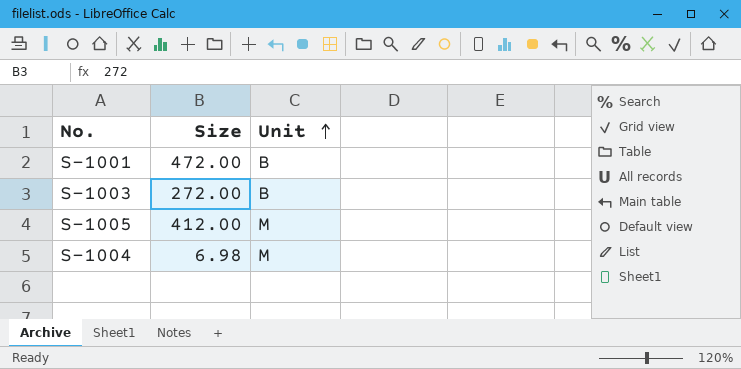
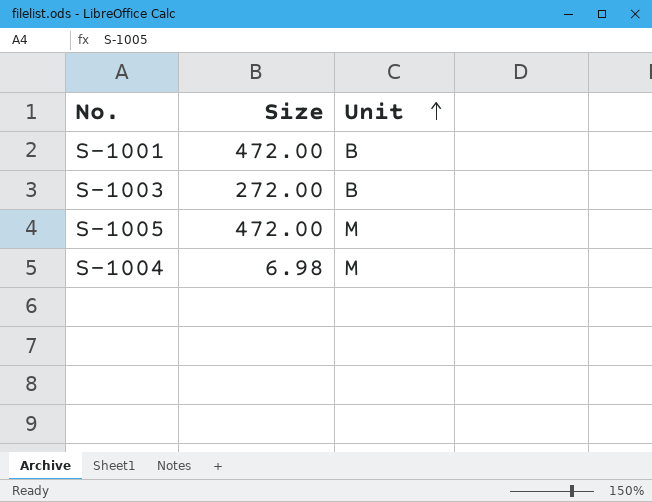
S-1005 | Size: 412.00 -> 472.00

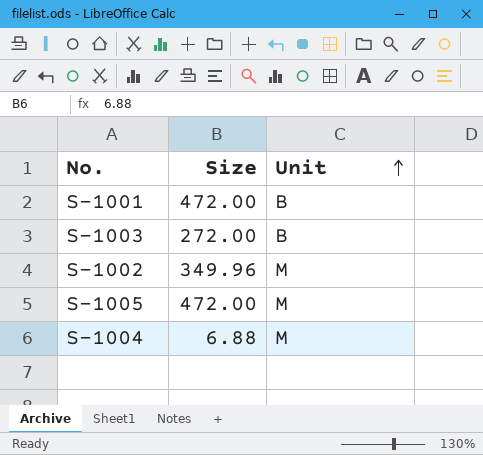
row S-1002: none -> 349.96 | M
S-1004 | Size: 6.98 -> 6.88

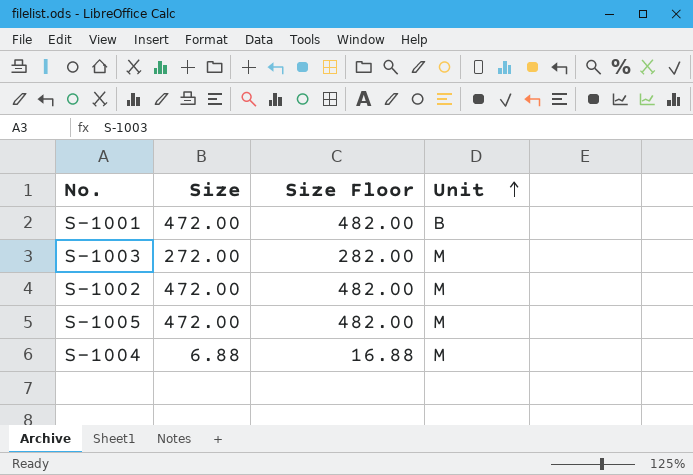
column Size Floor | formula: none -> [Size] + 10
S-1003 | Unit: B -> M
S-1002 | Size: 349.96 -> 472.00

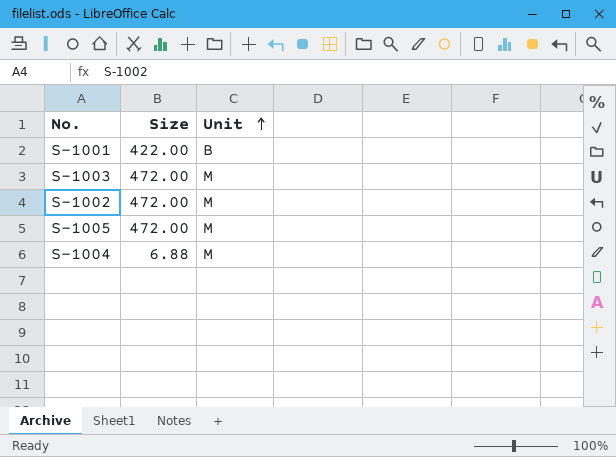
column Size Floor | formula: [Size] + 10 -> none
S-1001 | Size: 472.00 -> 422.00
S-1003 | Size: 272.00 -> 472.00

